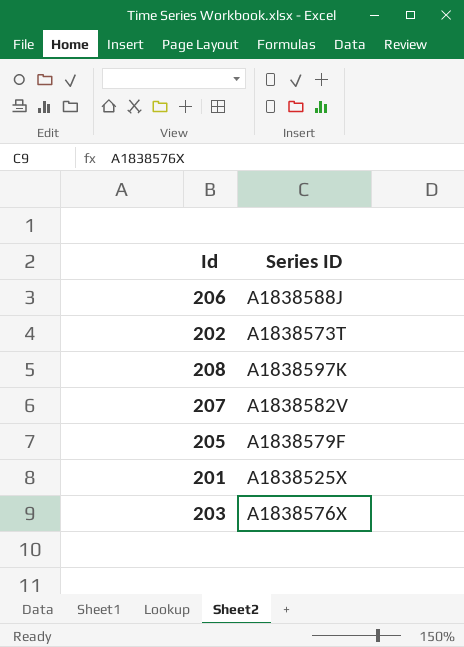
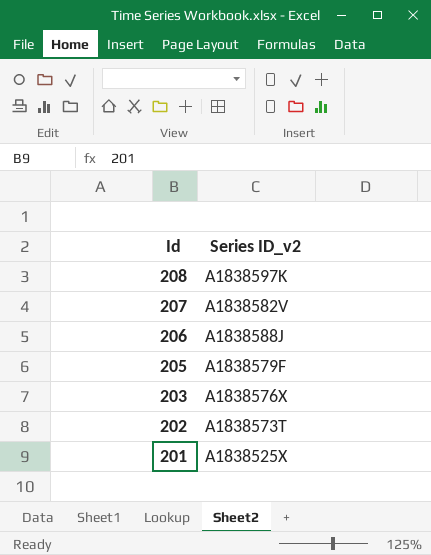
row order: none -> Id descending
column name: Series ID -> Series ID_v2

